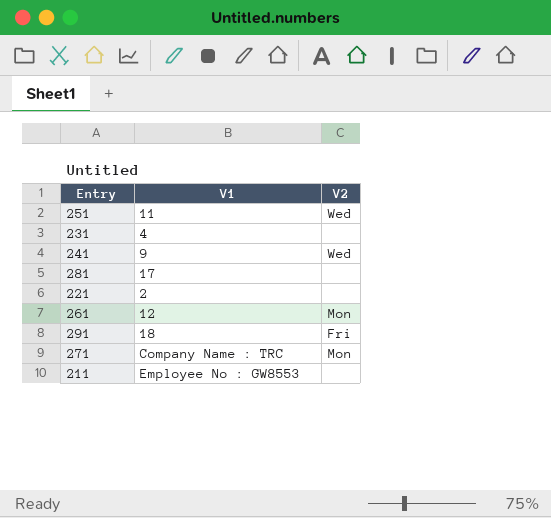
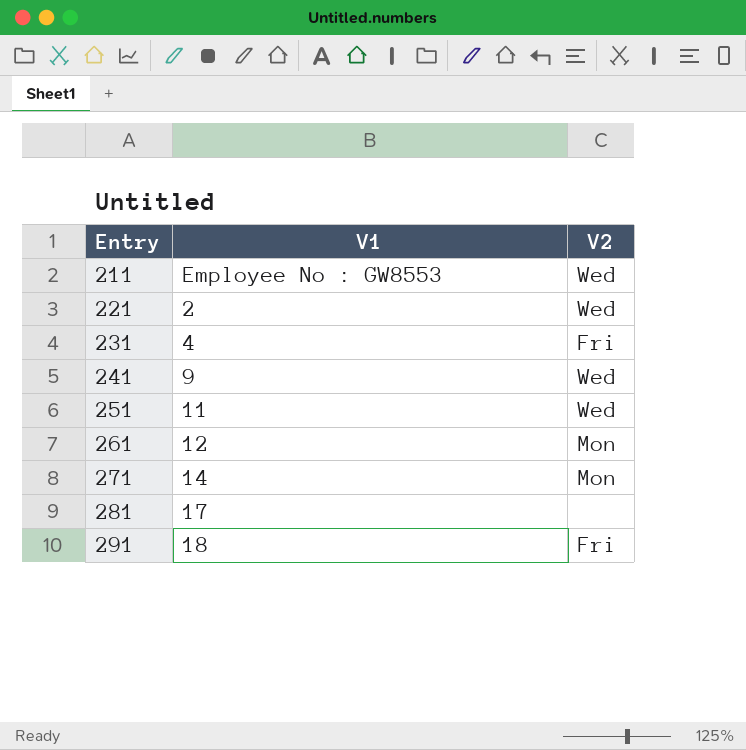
row order: none -> Entry ascending
211 | V2: none -> Wed
221 | V2: none -> Wed
231 | V2: none -> Fri
271 | V1: Company Name : TRC -> 14

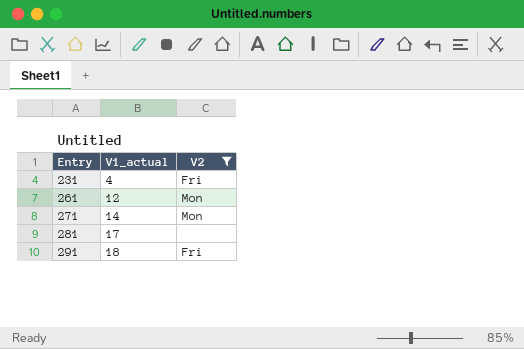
filter: none -> V2 != Wed
column name: V1 -> V1_actual

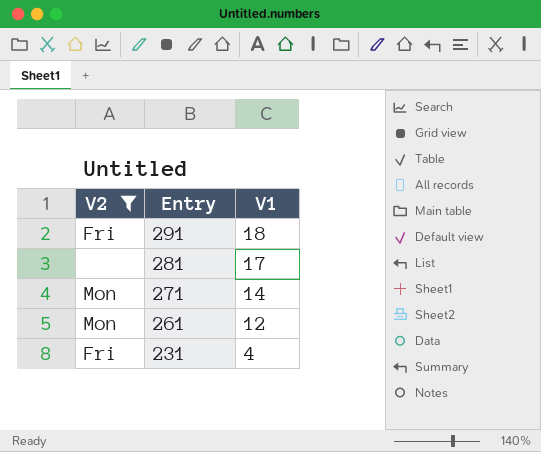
row order: Entry ascending -> Entry descending
column V2 | position: 3 -> 1
column name: V1_actual -> V1

